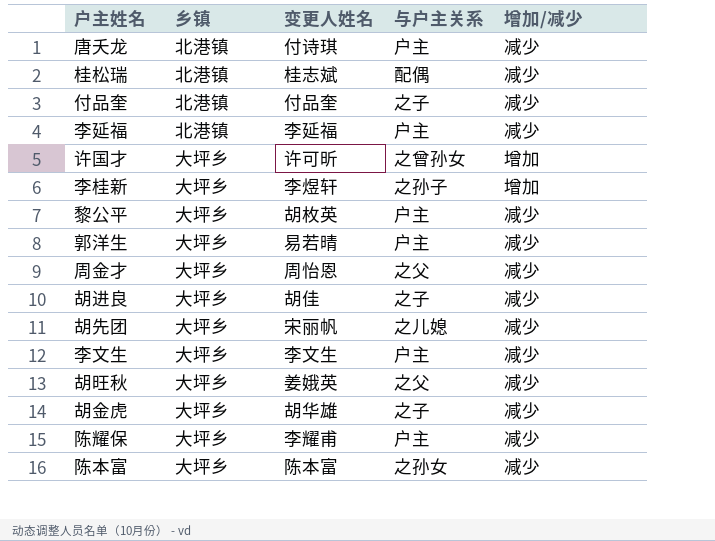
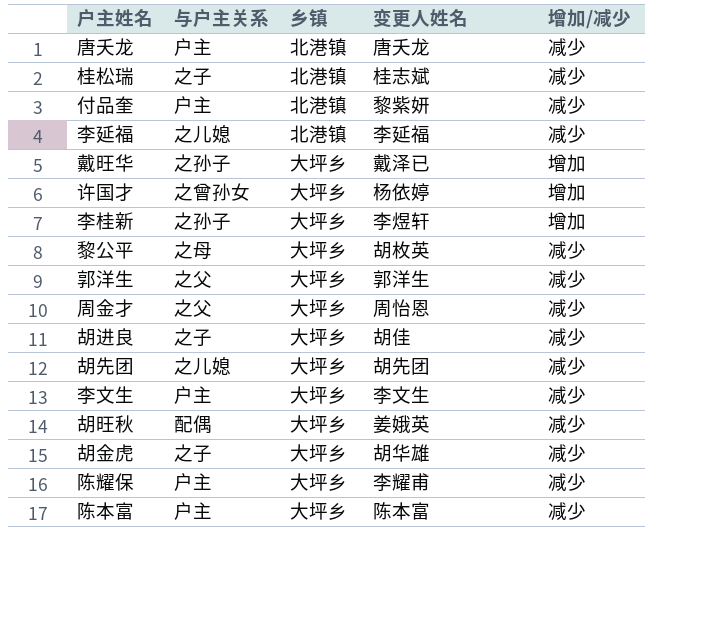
column 与户主关系 | position: 4 -> 2
唐夭龙 | 变更人姓名: 付诗琪 -> 唐夭龙
桂松瑞 | 与户主关系: 配偶 -> 之子
付品奎 | 与户主关系: 之子 -> 户主
付品奎 | 变更人姓名: 付品奎 -> 黎紫妍
李延福 | 与户主关系: 户主 -> 之儿媳
row 戴旺华: none -> 之孙子 | 大坪乡 | 戴泽已 | 增加
许国才 | 变更人姓名: 许可昕 -> 杨依婷
黎公平 | 与户主关系: 户主 -> 之母
郭洋生 | 与户主关系: 户主 -> 之父
郭洋生 | 变更人姓名: 易若晴 -> 郭洋生
胡先团 | 变更人姓名: 宋丽帆 -> 胡先团
胡旺秋 | 与户主关系: 之父 -> 配偶
陈本富 | 与户主关系: 之孙女 -> 户主

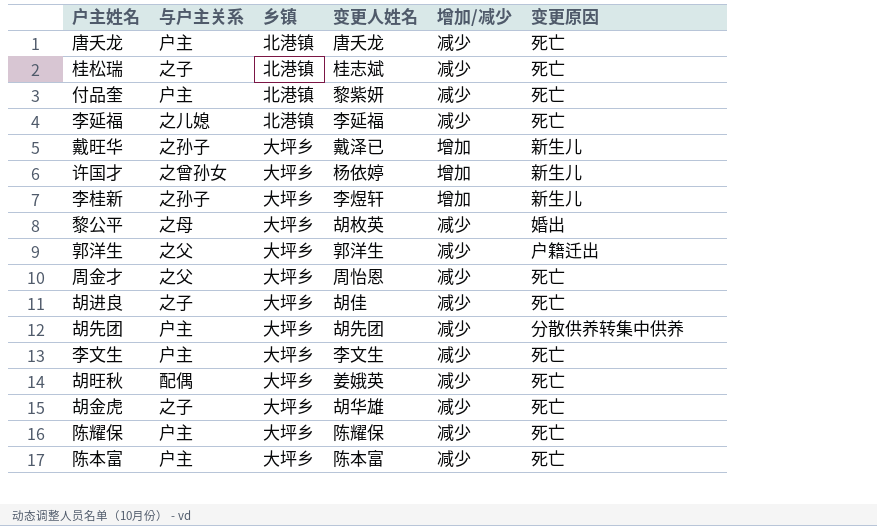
column 变更原因 | position: none -> 6
胡先团 | 与户主关系: 之儿媳 -> 户主
陈耀保 | 变更人姓名: 李耀甫 -> 陈耀保

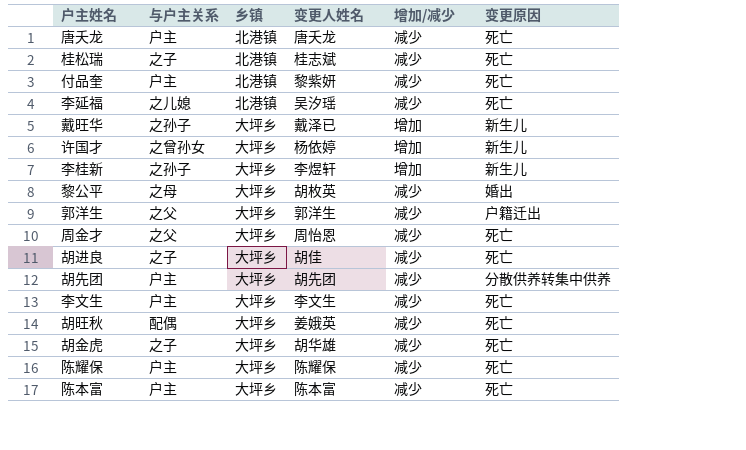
李延福 | 变更人姓名: 李延福 -> 吴汐瑶

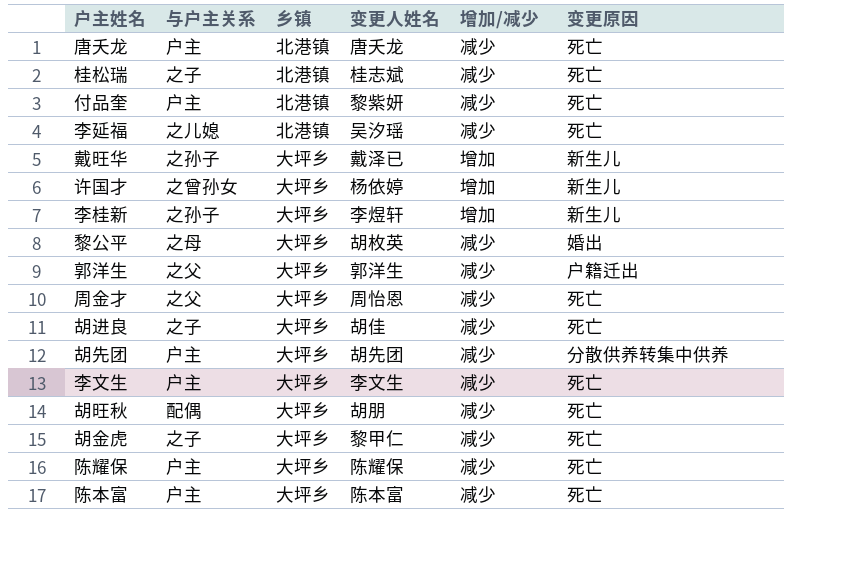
胡旺秋 | 变更人姓名: 姜娥英 -> 胡朋
胡金虎 | 变更人姓名: 胡华雄 -> 黎甲仁

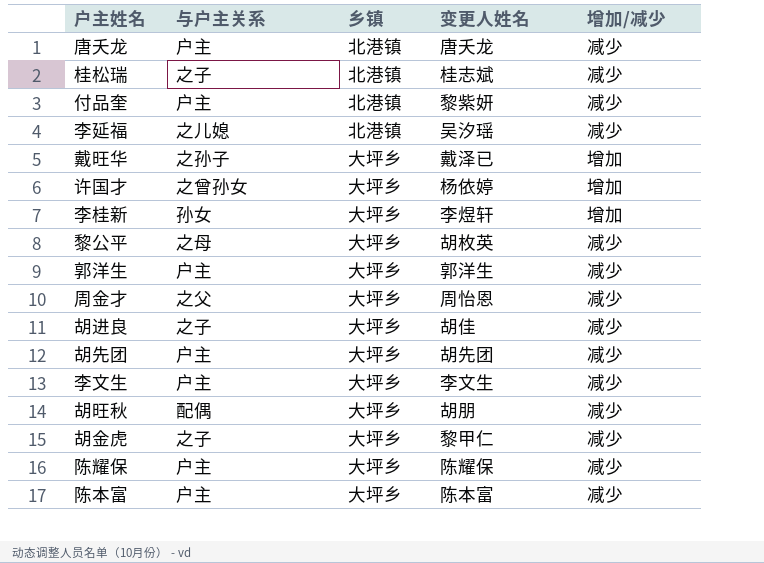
column 变更原因 | position: 6 -> none
李桂新 | 与户主关系: 之孙子 -> 孙女
郭洋生 | 与户主关系: 之父 -> 户主

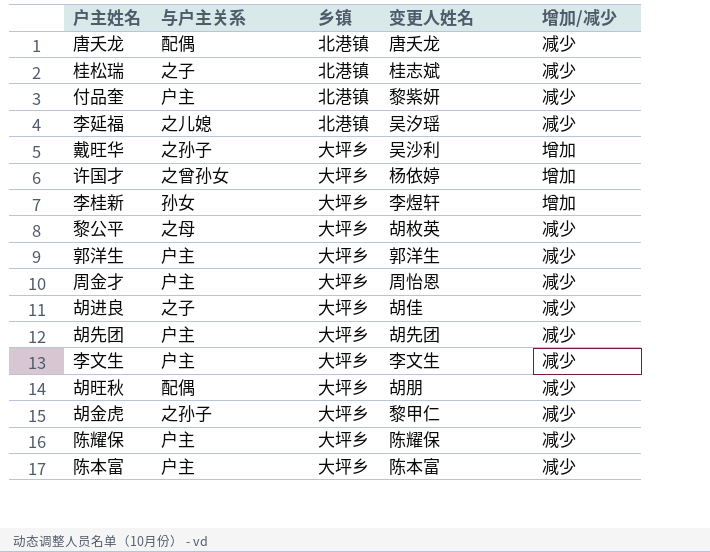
唐夭龙 | 与户主关系: 户主 -> 配偶
戴旺华 | 变更人姓名: 戴泽已 -> 吴沙利
周金才 | 与户主关系: 之父 -> 户主
胡金虎 | 与户主关系: 之子 -> 之孙子

